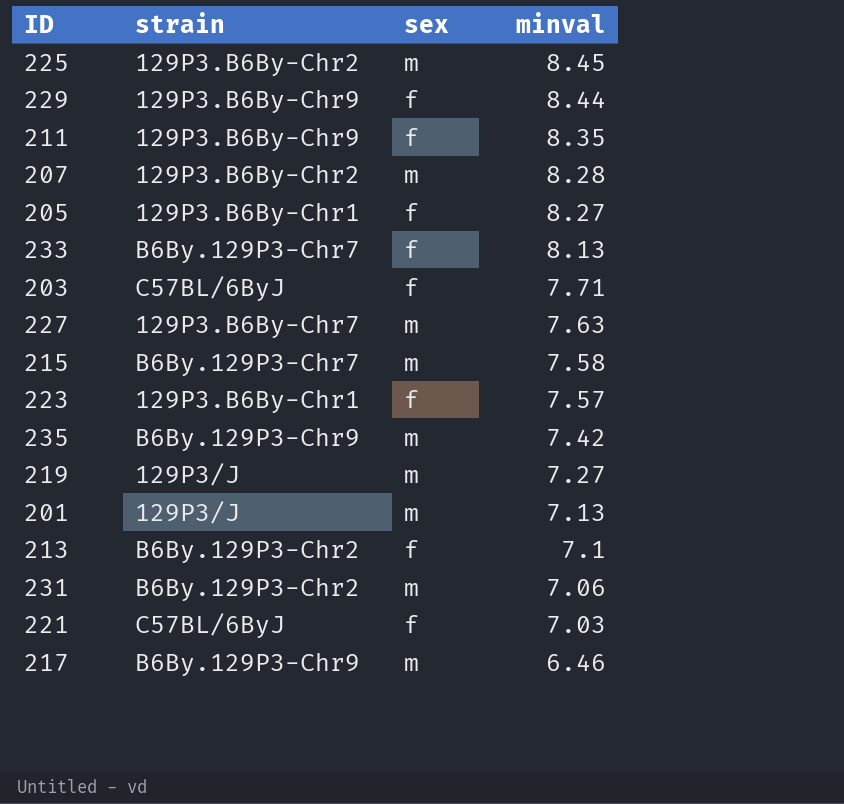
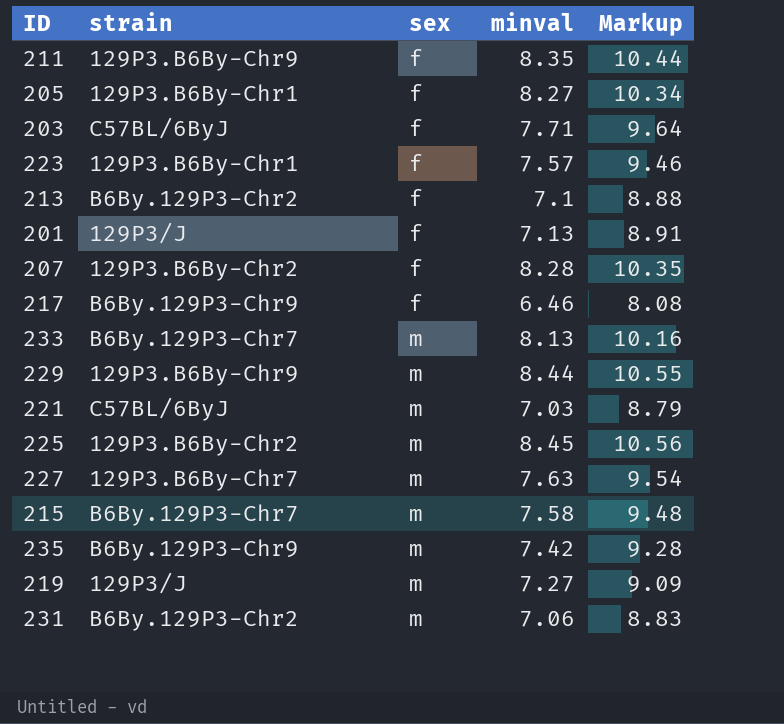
row order: minval descending -> sex ascending
column Markup | formula: none -> [minval] * 1.25
201 | sex: m -> f
207 | sex: m -> f
217 | sex: m -> f
233 | sex: f -> m
229 | sex: f -> m
221 | sex: f -> m

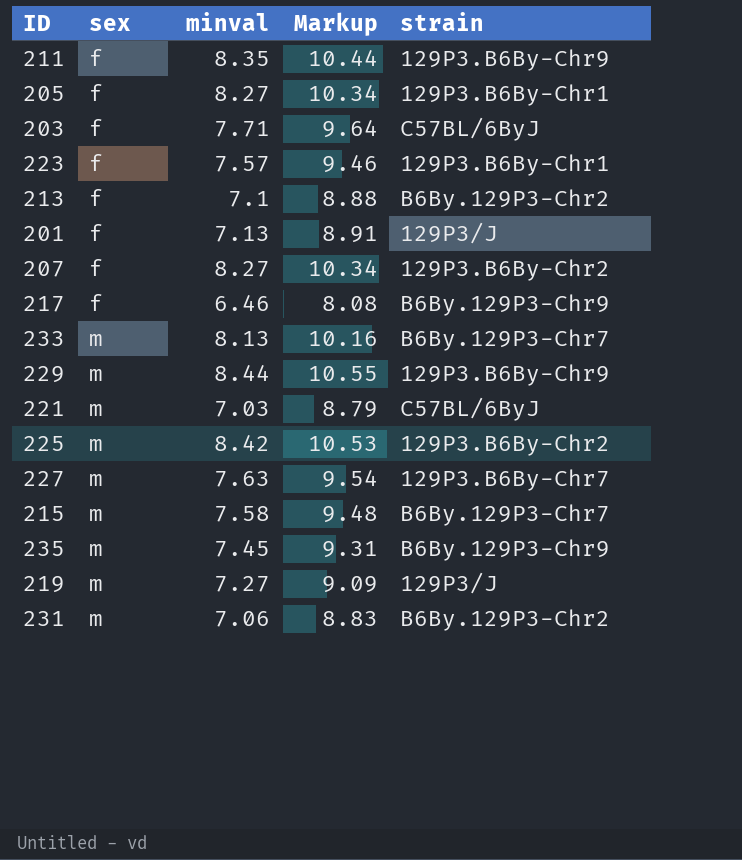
column strain | position: 2 -> 5
207 | minval: 8.28 -> 8.27
207 | Markup: 10.35 -> 10.34
225 | minval: 8.45 -> 8.42
225 | Markup: 10.56 -> 10.53
235 | minval: 7.42 -> 7.45
235 | Markup: 9.28 -> 9.31

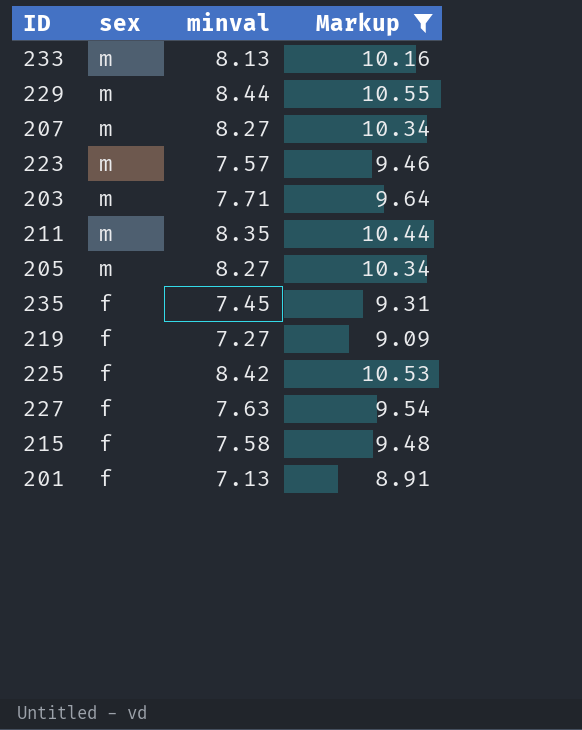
filter: none -> Markup >= 8.91
row order: sex ascending -> sex descending
column strain | position: 5 -> none
207 | sex: f -> m
223 | sex: f -> m
203 | sex: f -> m
211 | sex: f -> m
205 | sex: f -> m
235 | sex: m -> f
219 | sex: m -> f
225 | sex: m -> f
227 | sex: m -> f
215 | sex: m -> f

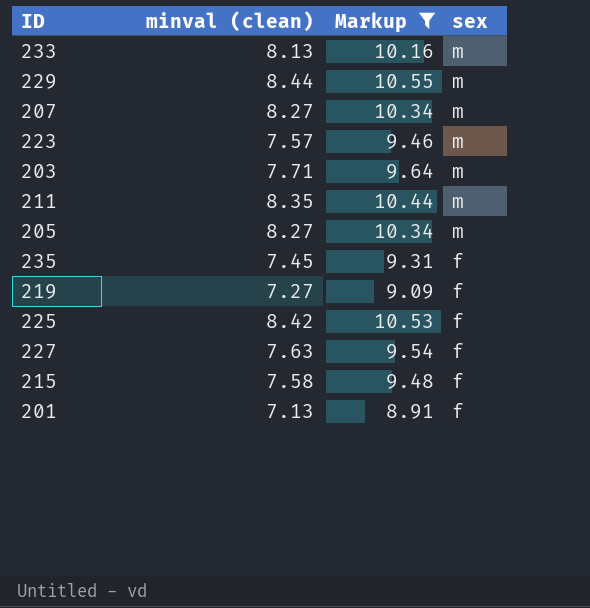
column name: minval -> minval (clean)
column sex | position: 2 -> 4

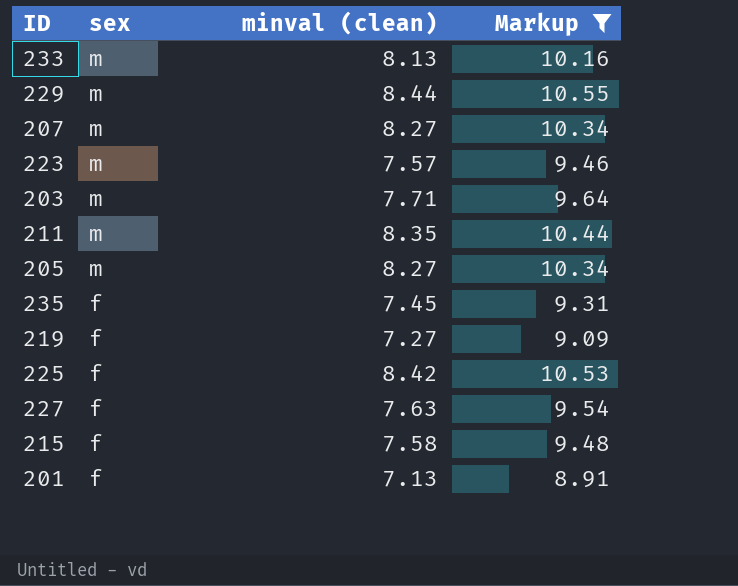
column sex | position: 4 -> 2

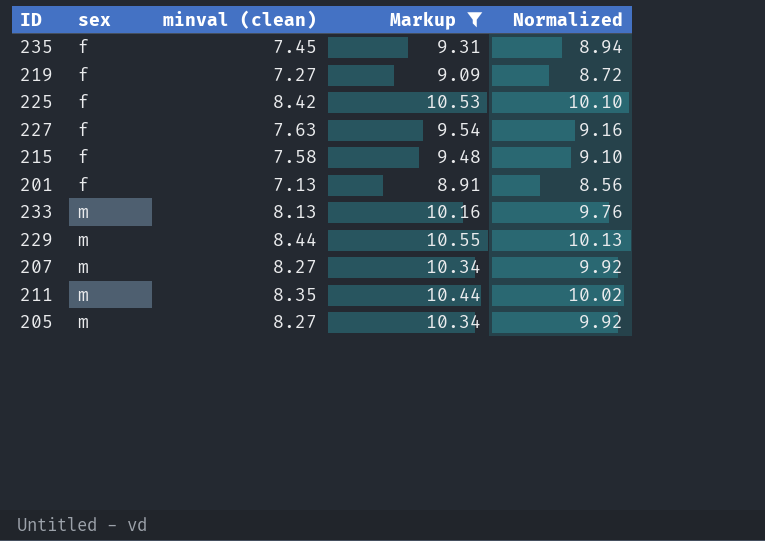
row order: sex descending -> sex ascending
column Normalized | formula: none -> [minval (clean)] * 1.2
row 223: m | 7.57 | 9.46 -> none
row 203: m | 7.71 | 9.64 -> none

